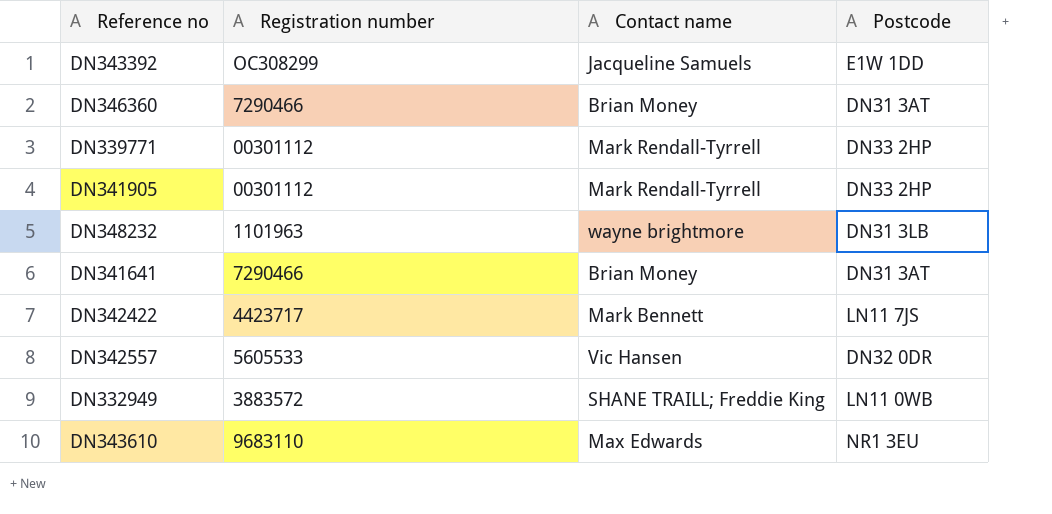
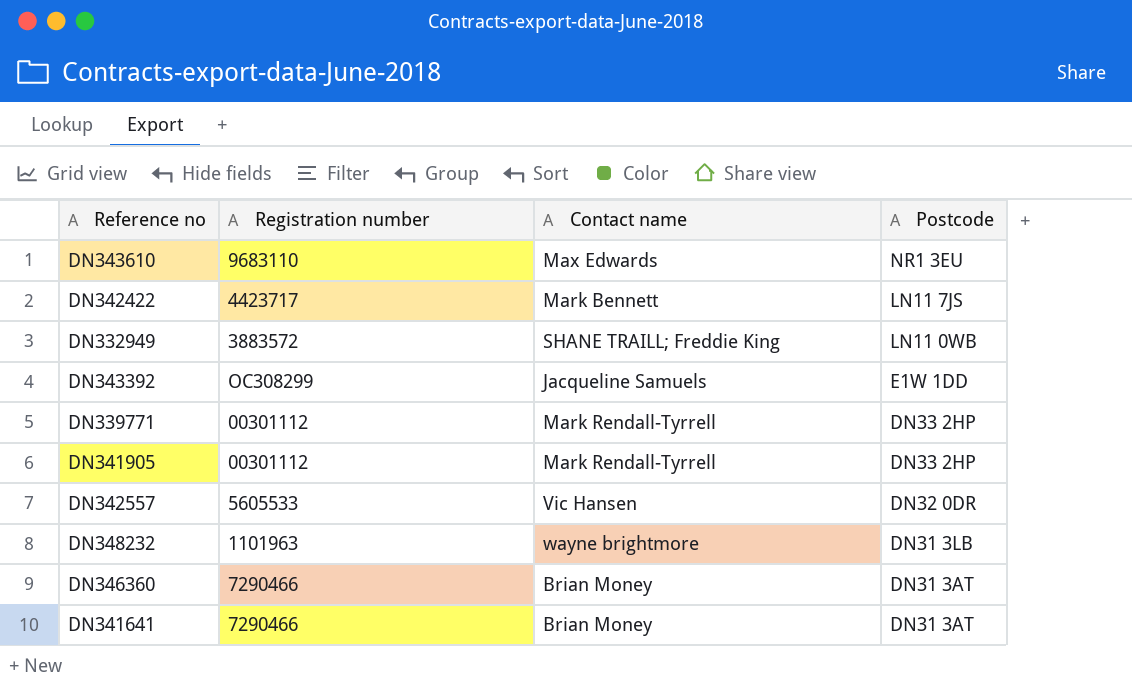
row order: none -> Postcode descending

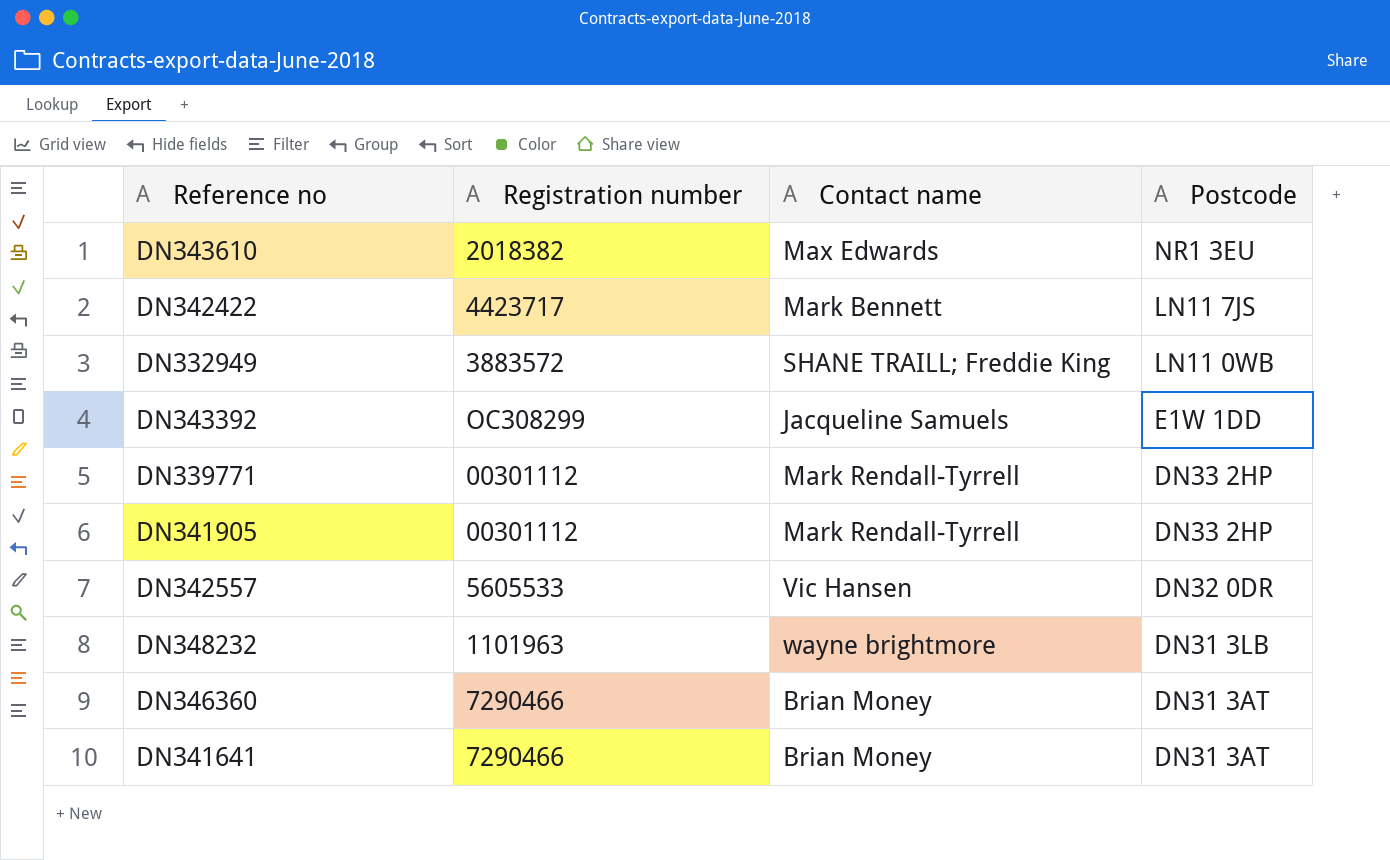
DN343610 | Registration number: 9683110 -> 2018382

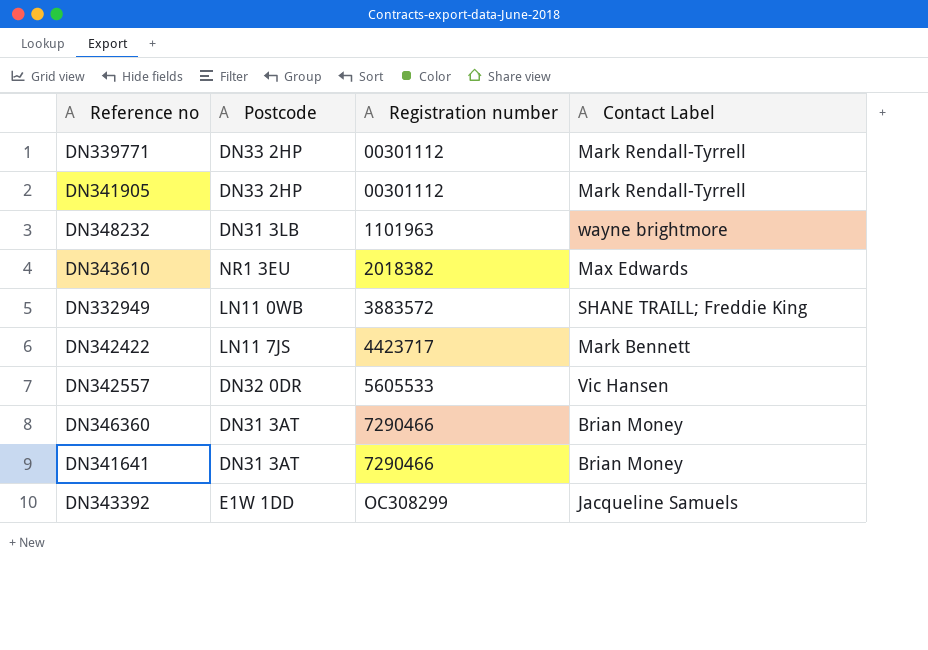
row order: Postcode descending -> Registration number ascending
column Postcode | position: 4 -> 2
column name: Contact name -> Contact Label

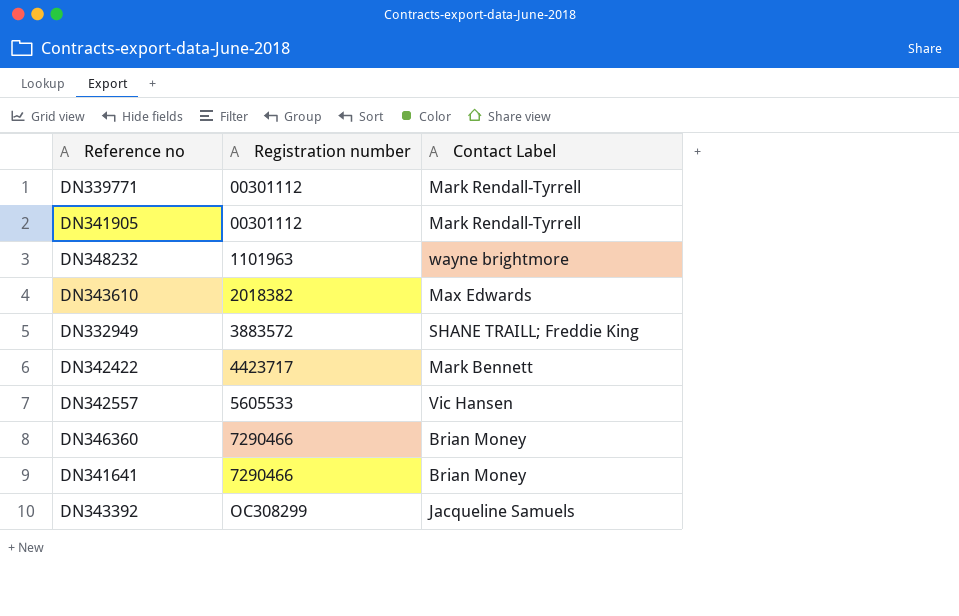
column Postcode | position: 2 -> none

